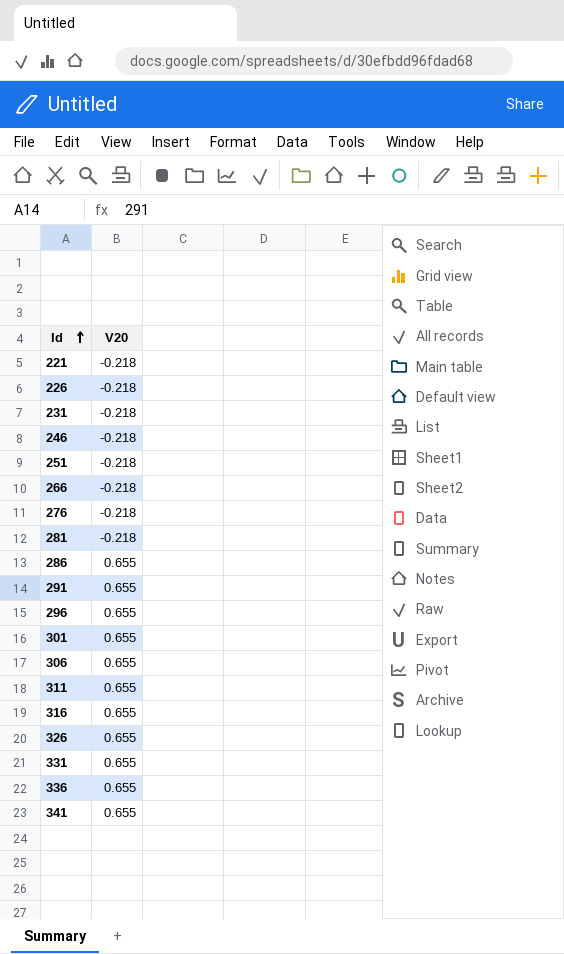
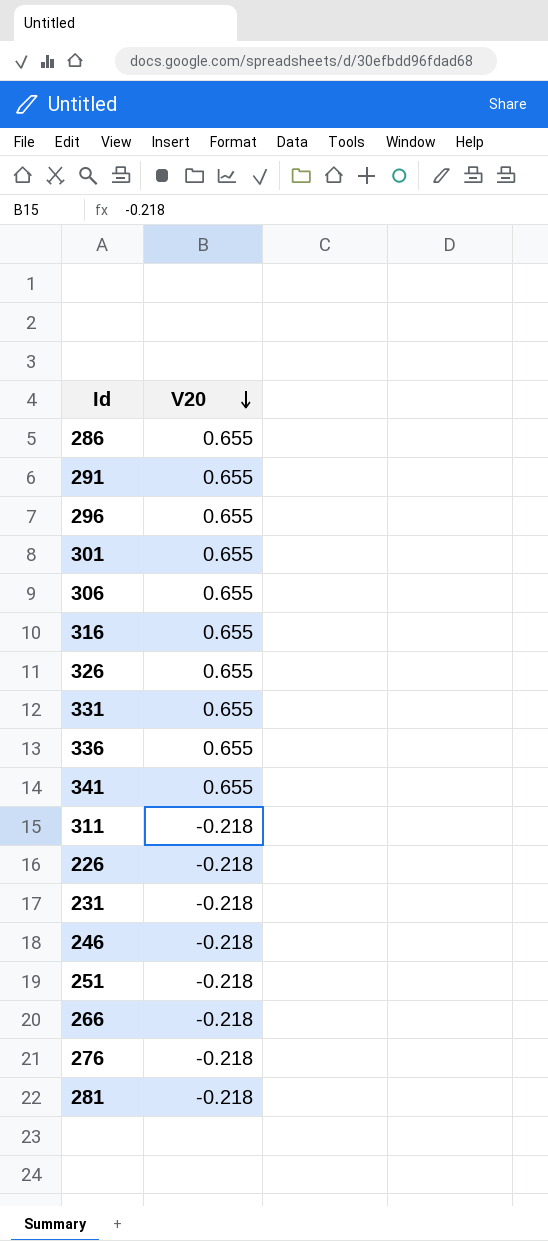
row order: Id ascending -> V20 descending
row 221: -0.218 -> none
311 | V20: 0.655 -> -0.218

